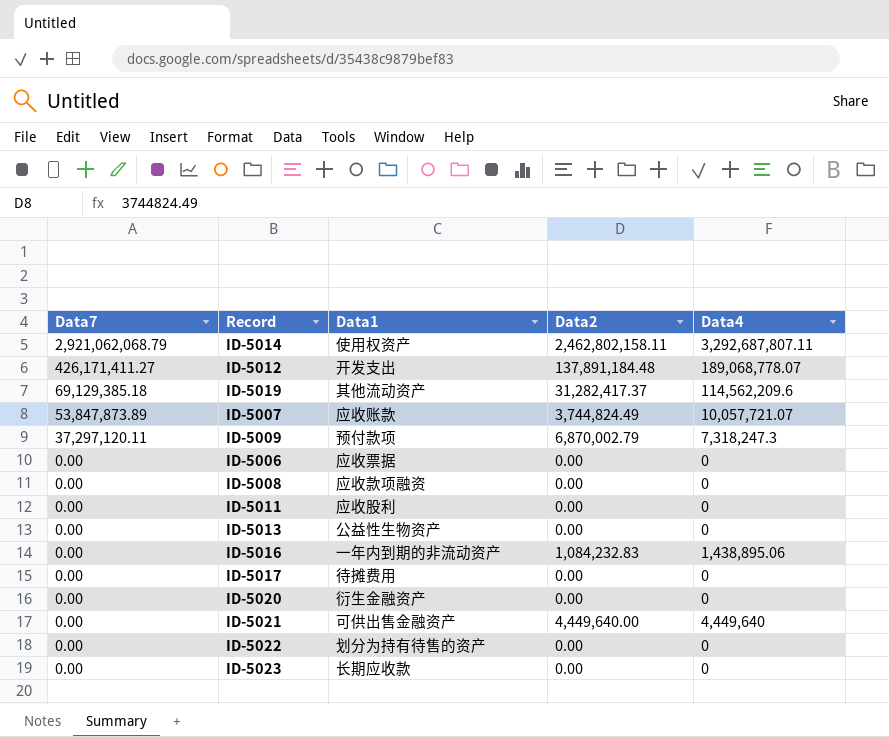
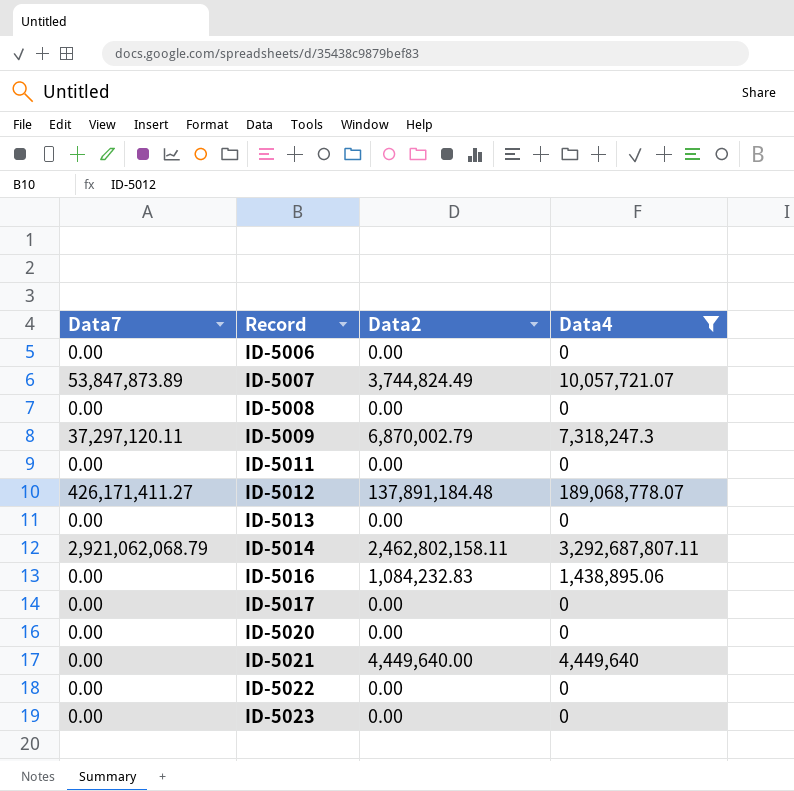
filter: none -> Data4 != 114,562,209.6
row order: Data7 descending -> Record ascending
column Data1 | position: 3 -> none

